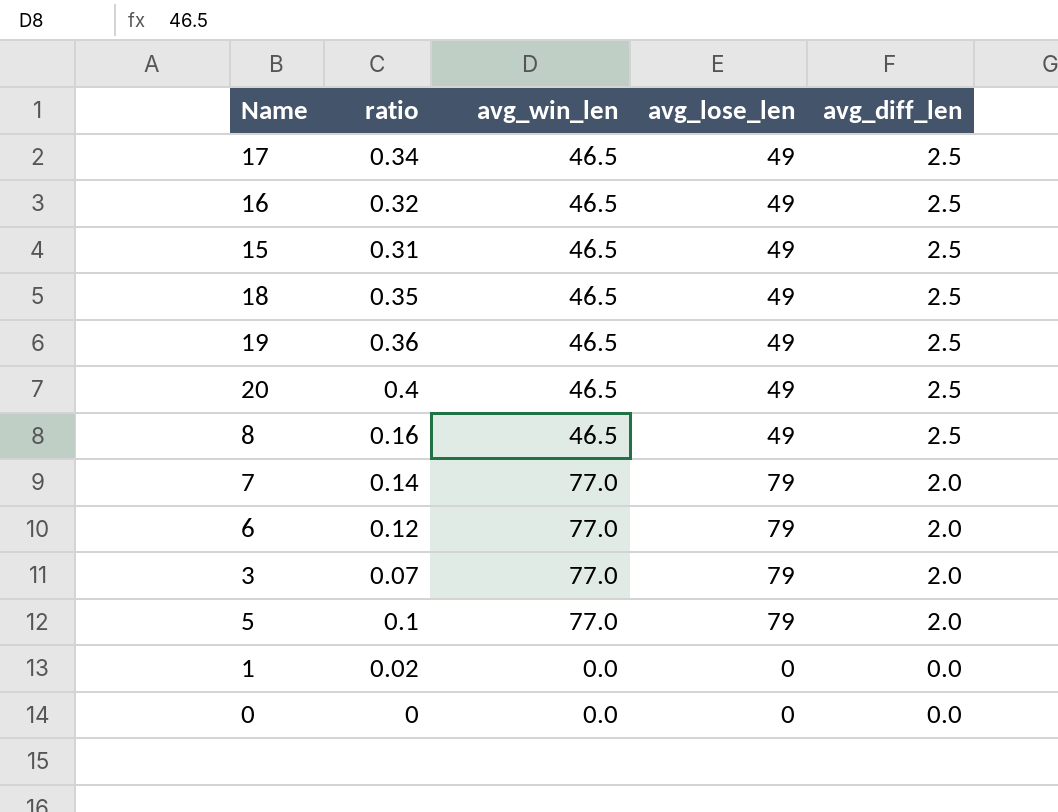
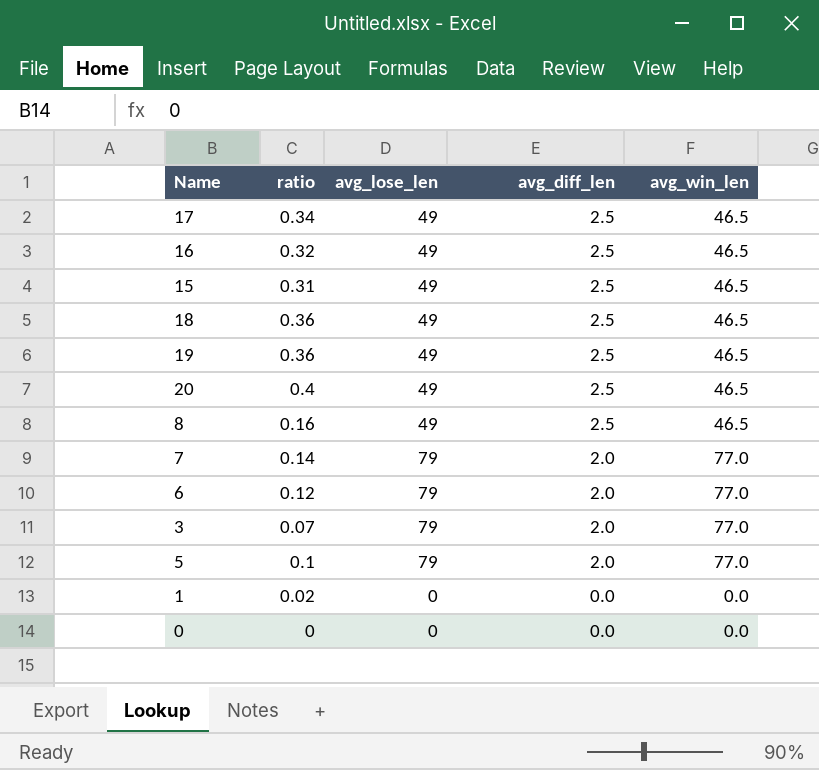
column avg_win_len | position: 3 -> 5
18 | ratio: 0.35 -> 0.36

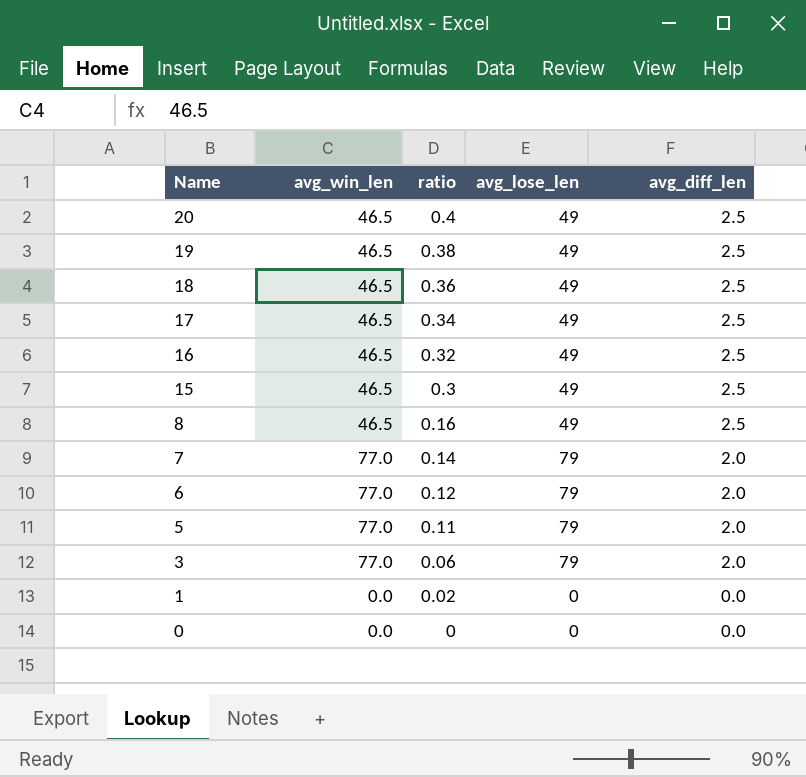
row order: avg_diff_len descending -> Name descending
column avg_win_len | position: 5 -> 2
19 | ratio: 0.36 -> 0.38
15 | ratio: 0.31 -> 0.3
5 | ratio: 0.1 -> 0.11
3 | ratio: 0.07 -> 0.06

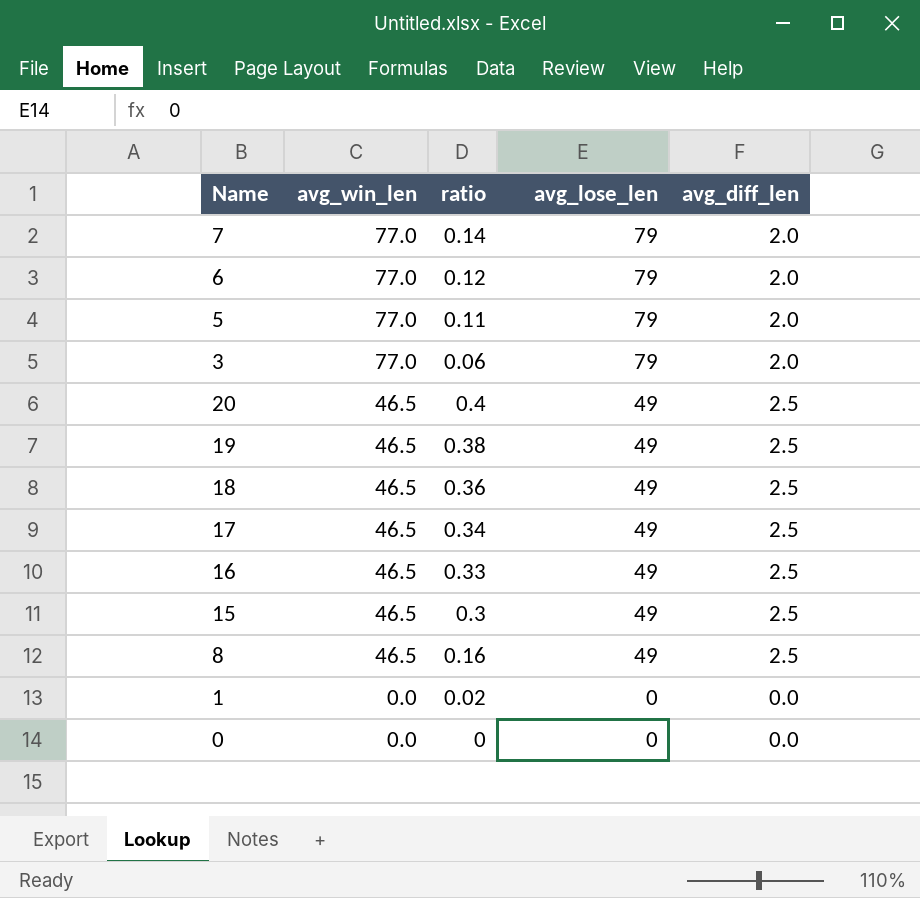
row order: Name descending -> avg_win_len descending
16 | ratio: 0.32 -> 0.33

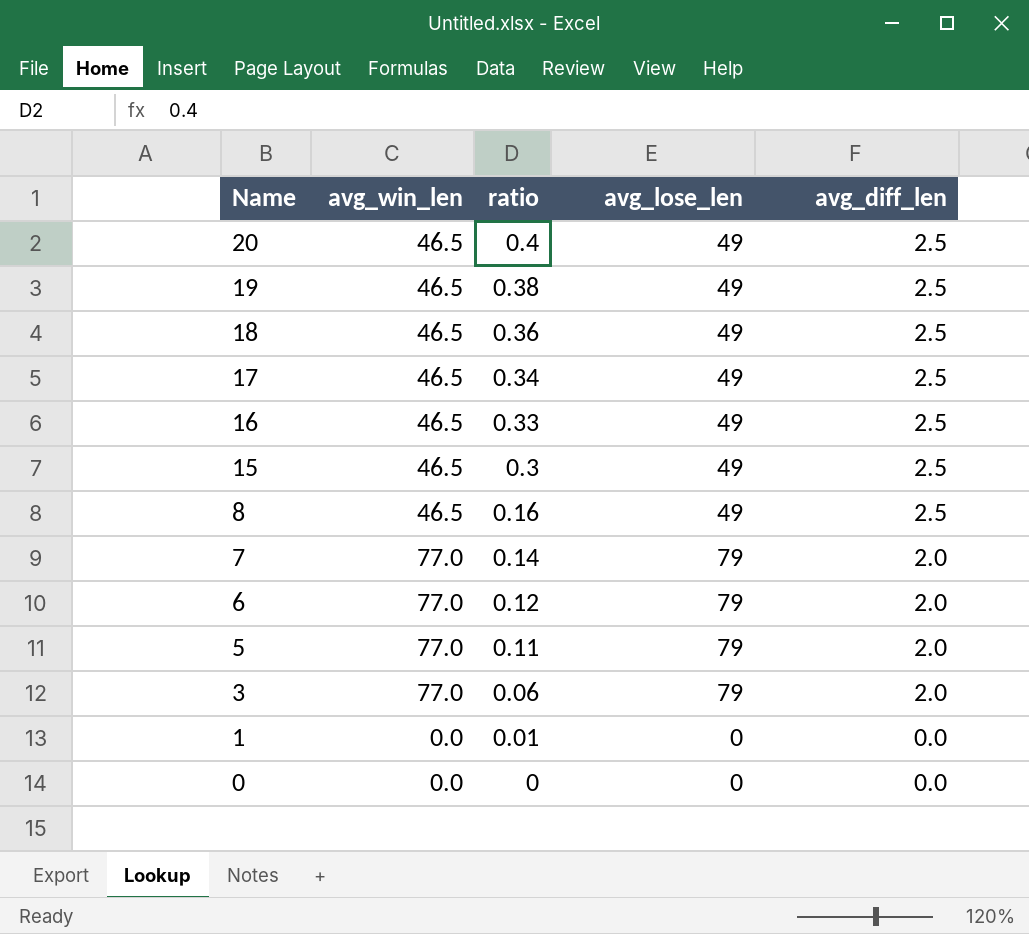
row order: avg_win_len descending -> Name descending
1 | ratio: 0.02 -> 0.01

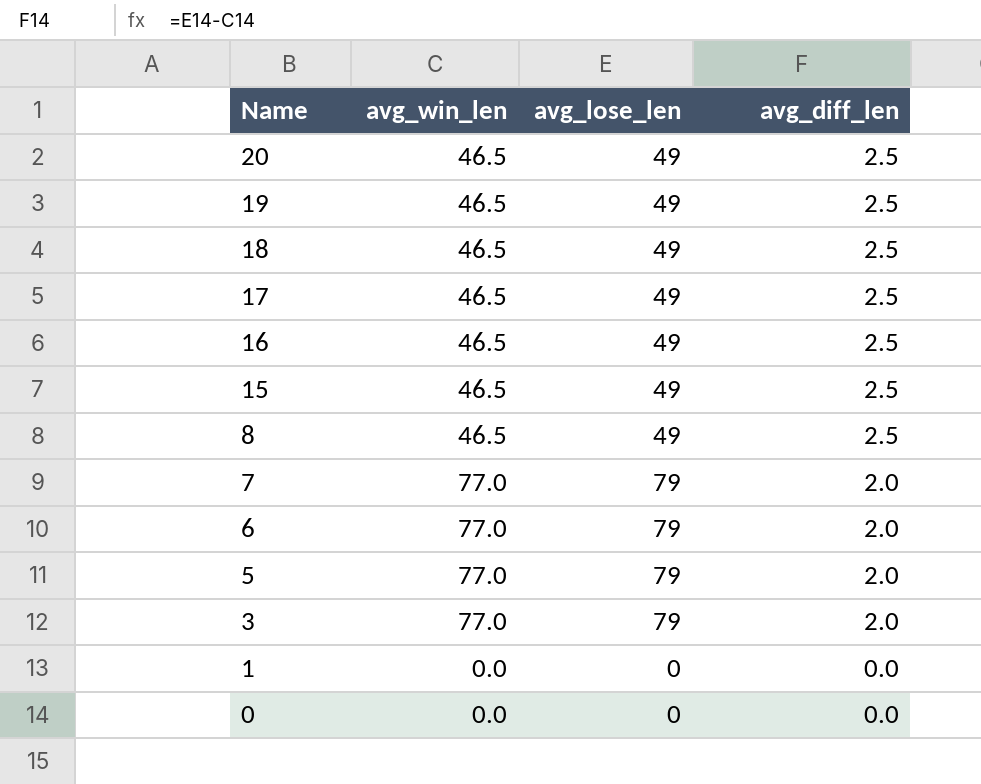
column ratio | position: 3 -> none

